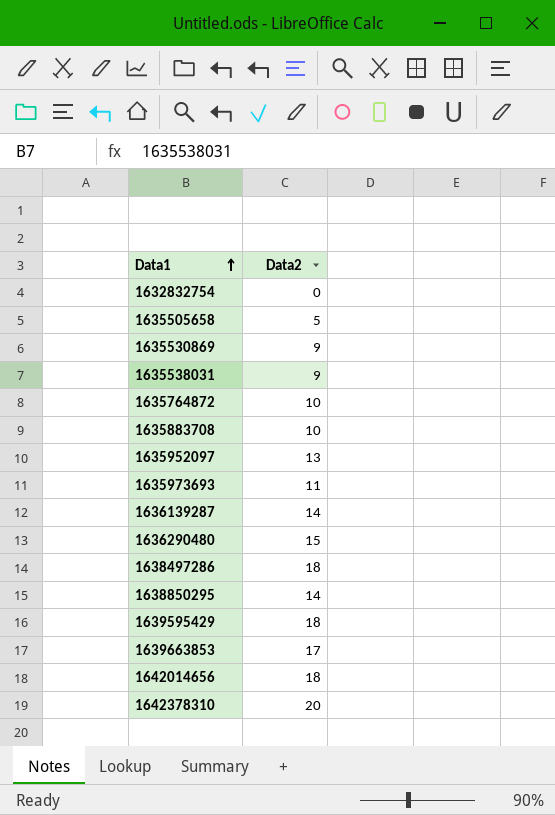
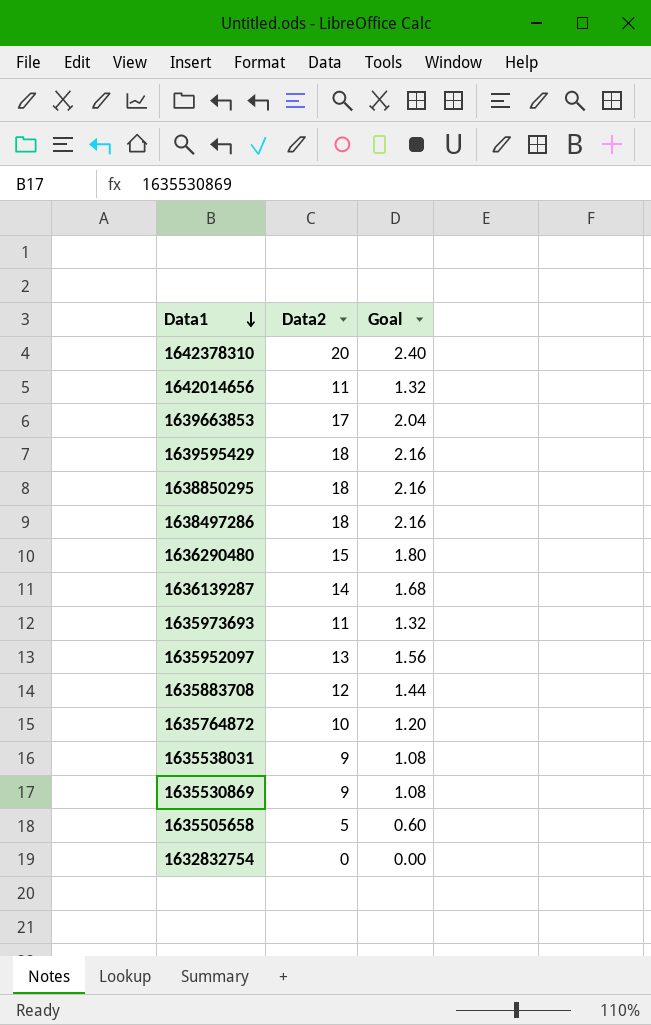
row order: Data1 ascending -> Data1 descending
column Goal | formula: none -> [Data2] * 0.12
1642014656 | Data2: 18 -> 11
1638850295 | Data2: 14 -> 18
1635883708 | Data2: 10 -> 12

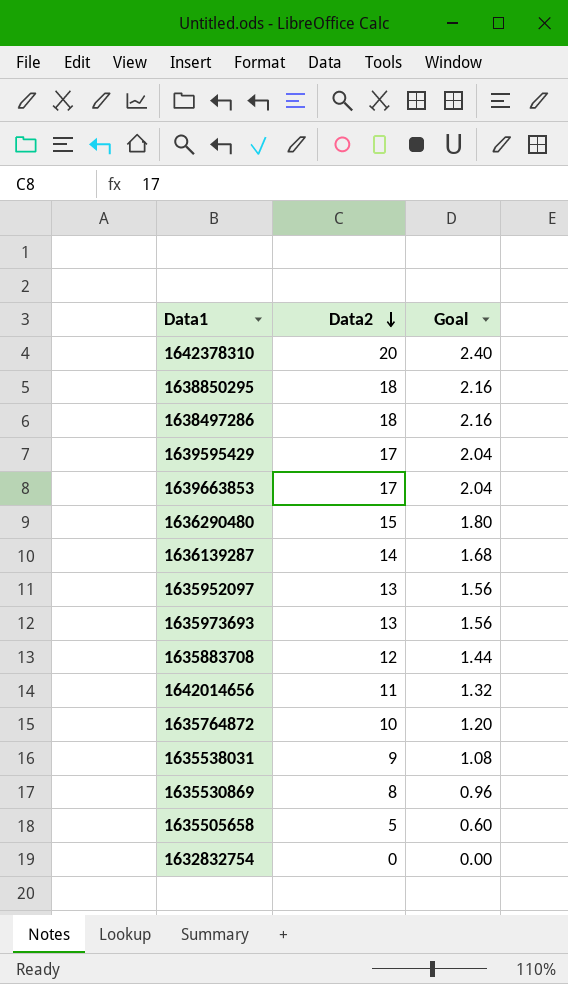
row order: Data1 descending -> Data2 descending
1639595429 | Data2: 18 -> 17
1639595429 | Goal: 2.16 -> 2.04
1635973693 | Data2: 11 -> 13
1635973693 | Goal: 1.32 -> 1.56
1635530869 | Data2: 9 -> 8
1635530869 | Goal: 1.08 -> 0.96

